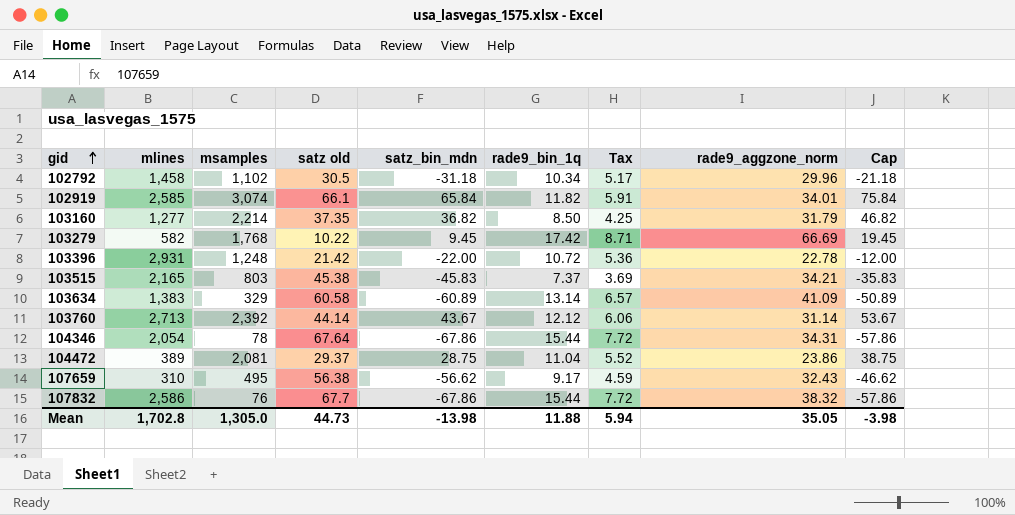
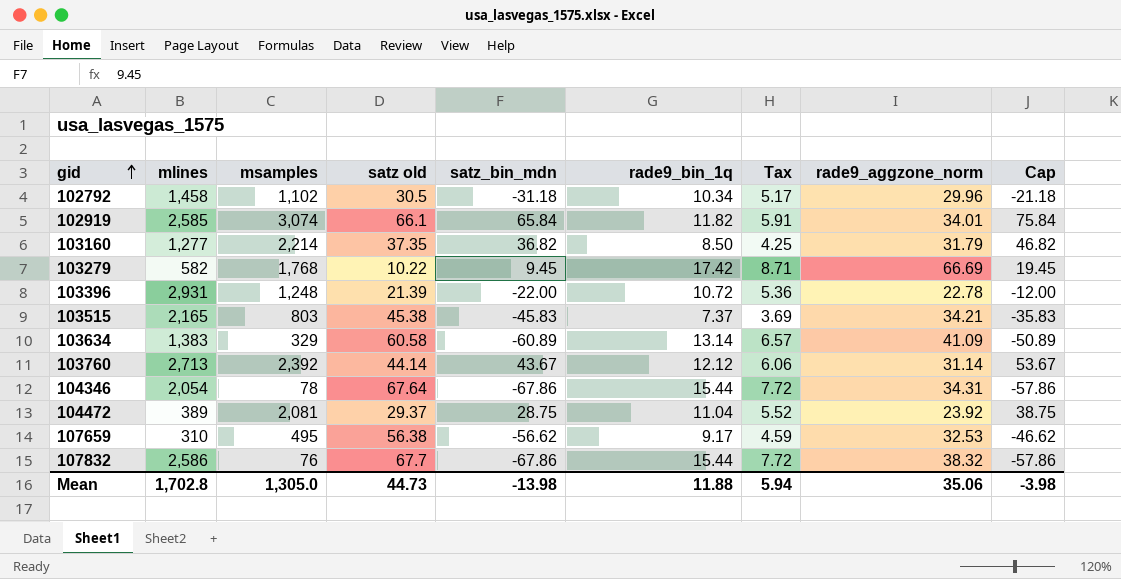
103396 | satz old: 21.42 -> 21.39
104472 | rade9_aggzone_norm: 23.86 -> 23.92
107659 | rade9_aggzone_norm: 32.43 -> 32.53
Mean | rade9_aggzone_norm: 35.05 -> 35.06

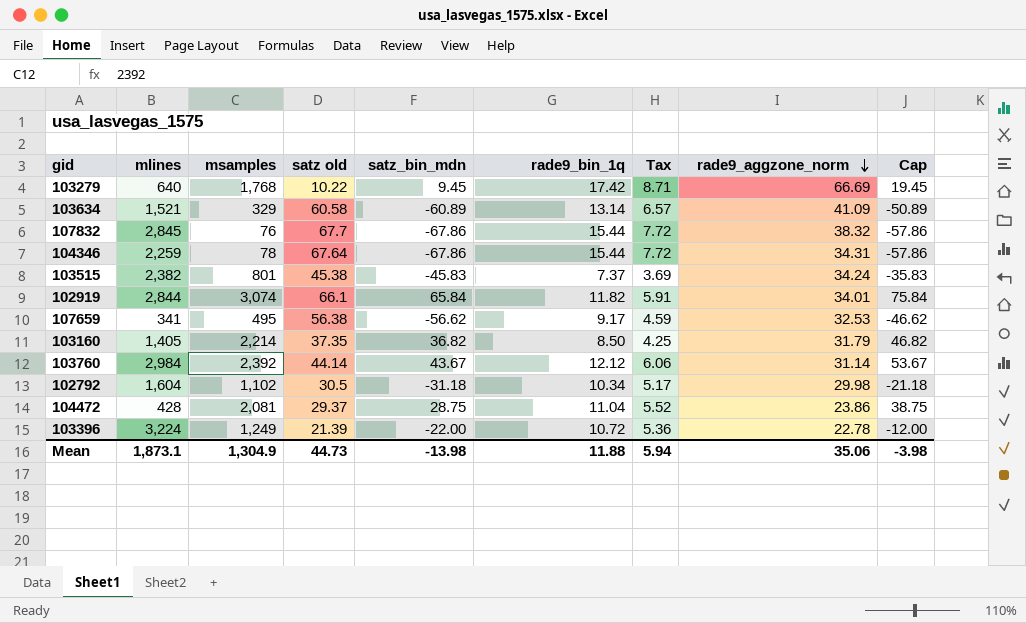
row order: gid ascending -> rade9_aggzone_norm descending
103279 | mlines: 582 -> 640
103634 | mlines: 1,383 -> 1,521
107832 | mlines: 2,586 -> 2,845
104346 | mlines: 2,054 -> 2,259
103515 | mlines: 2,165 -> 2,382
103515 | msamples: 803 -> 801
103515 | rade9_aggzone_norm: 34.21 -> 34.24
102919 | mlines: 2,585 -> 2,844
107659 | mlines: 310 -> 341
103160 | mlines: 1,277 -> 1,405
103760 | mlines: 2,713 -> 2,984
102792 | mlines: 1,458 -> 1,604
102792 | rade9_aggzone_norm: 29.96 -> 29.98
104472 | mlines: 389 -> 428
104472 | rade9_aggzone_norm: 23.92 -> 23.86
103396 | mlines: 2,931 -> 3,224
103396 | msamples: 1,248 -> 1,249
Mean | mlines: 1,702.8 -> 1,873.1
Mean | msamples: 1,305.0 -> 1,304.9

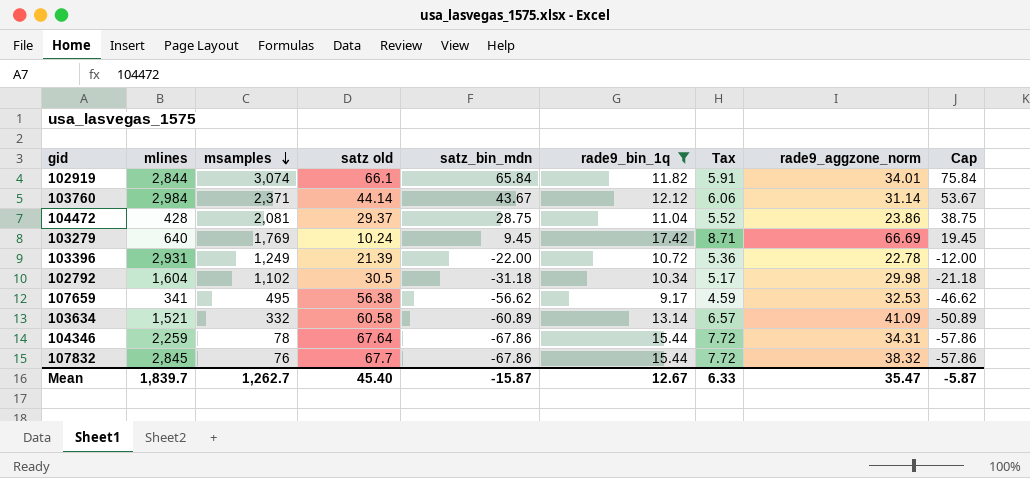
filter: none -> rade9_bin_1q >= 9.17
row order: rade9_aggzone_norm descending -> msamples descending
103760 | msamples: 2,392 -> 2,371
103279 | msamples: 1,768 -> 1,769
103279 | satz old: 10.22 -> 10.24
103396 | mlines: 3,224 -> 2,931
103634 | msamples: 329 -> 332
Mean | mlines: 1,873.1 -> 1,839.7
Mean | msamples: 1,304.9 -> 1,262.7
Mean | satz old: 44.73 -> 45.40
Mean | satz_bin_mdn: -13.98 -> -15.87
Mean | rade9_bin_1q: 11.88 -> 12.67
Mean | Tax: 5.94 -> 6.33
Mean | rade9_aggzone_norm: 35.06 -> 35.47
Mean | Cap: -3.98 -> -5.87

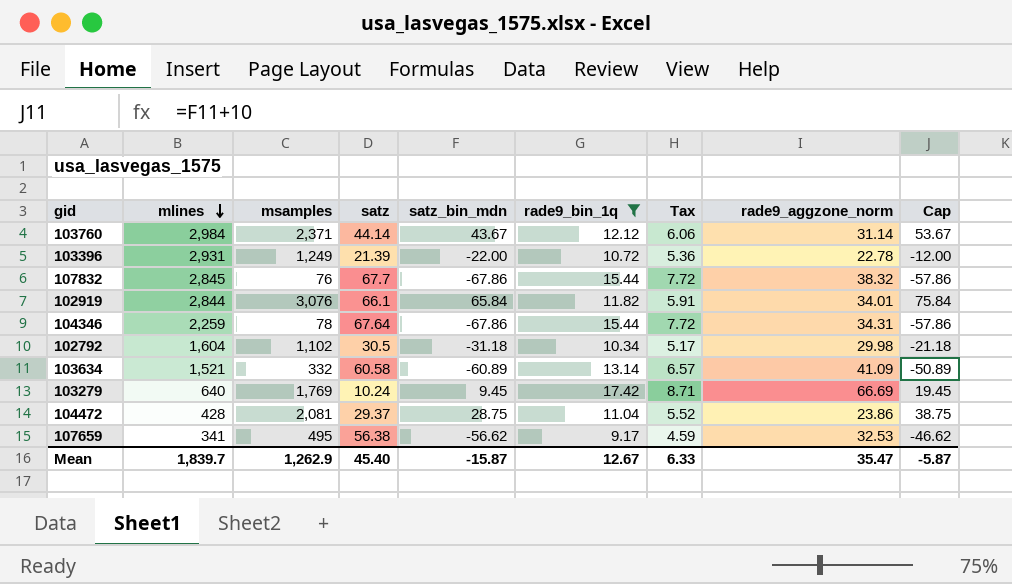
row order: msamples descending -> mlines descending
column name: satz old -> satz
102919 | msamples: 3,074 -> 3,076
Mean | msamples: 1,262.7 -> 1,262.9

